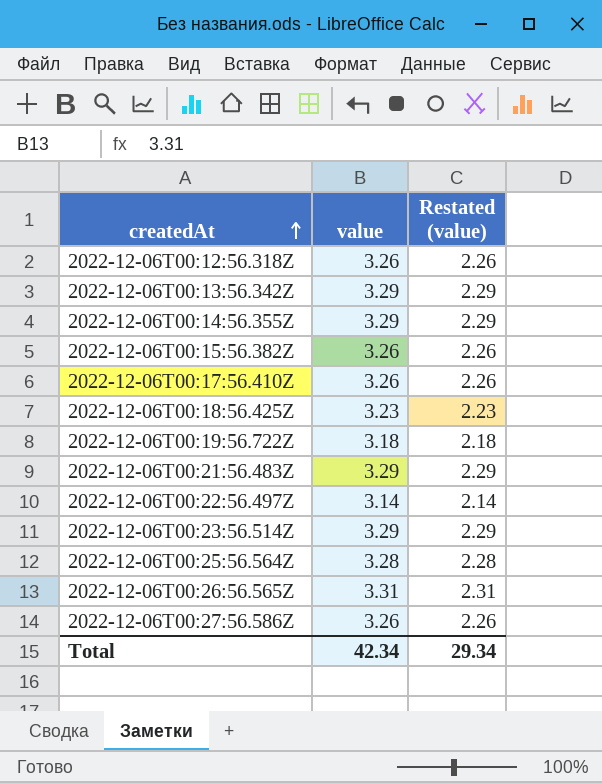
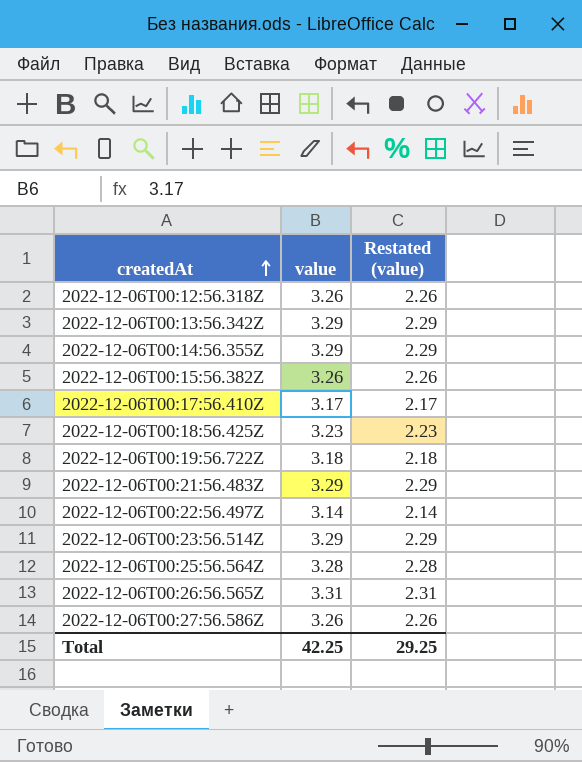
2022-12-06T00:17:56.410Z | value: 3.26 -> 3.17
2022-12-06T00:17:56.410Z | Restated (value): 2.26 -> 2.17
Total | value: 42.34 -> 42.25
Total | Restated (value): 29.34 -> 29.25

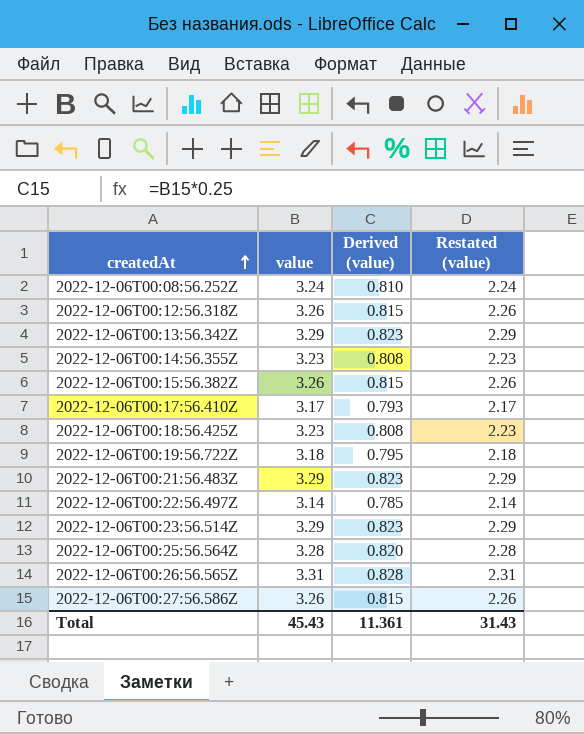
column Derived (value) | formula: none -> [value] * 0.25
row 2022-12-06T00:08:56.252Z: none -> 3.24 | 0.810 | 2.24
2022-12-06T00:14:56.355Z | value: 3.29 -> 3.23
2022-12-06T00:14:56.355Z | Restated (value): 2.29 -> 2.23
Total | value: 42.25 -> 45.43
Total | Restated (value): 29.25 -> 31.43

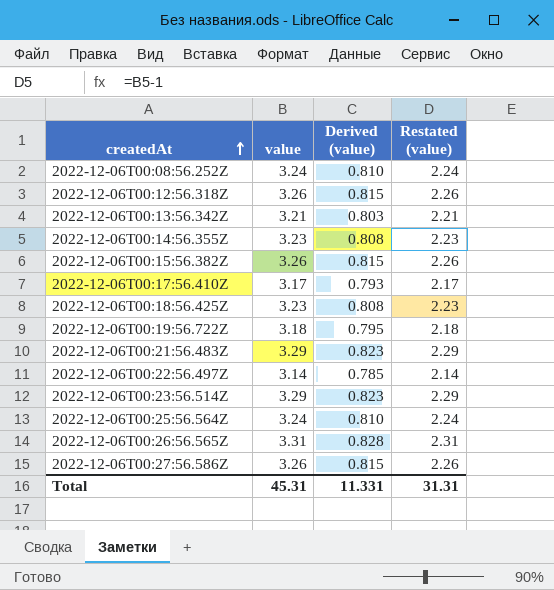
2022-12-06T00:13:56.342Z | value: 3.29 -> 3.21
2022-12-06T00:13:56.342Z | Derived (value): 0.823 -> 0.803
2022-12-06T00:13:56.342Z | Restated (value): 2.29 -> 2.21
2022-12-06T00:25:56.564Z | value: 3.28 -> 3.24
2022-12-06T00:25:56.564Z | Derived (value): 0.820 -> 0.810
2022-12-06T00:25:56.564Z | Restated (value): 2.28 -> 2.24
Total | value: 45.43 -> 45.31
Total | Derived (value): 11.361 -> 11.331
Total | Restated (value): 31.43 -> 31.31

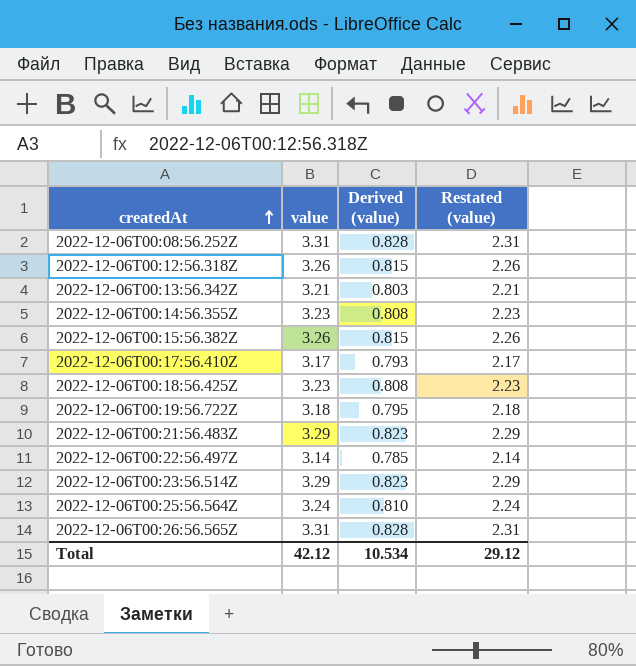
row 2022-12-06T00:27:56.586Z: 3.26 | 0.815 | 2.26 -> none
2022-12-06T00:08:56.252Z | value: 3.24 -> 3.31
2022-12-06T00:08:56.252Z | Derived (value): 0.810 -> 0.828
2022-12-06T00:08:56.252Z | Restated (value): 2.24 -> 2.31
Total | value: 45.31 -> 42.12
Total | Derived (value): 11.331 -> 10.534
Total | Restated (value): 31.31 -> 29.12

